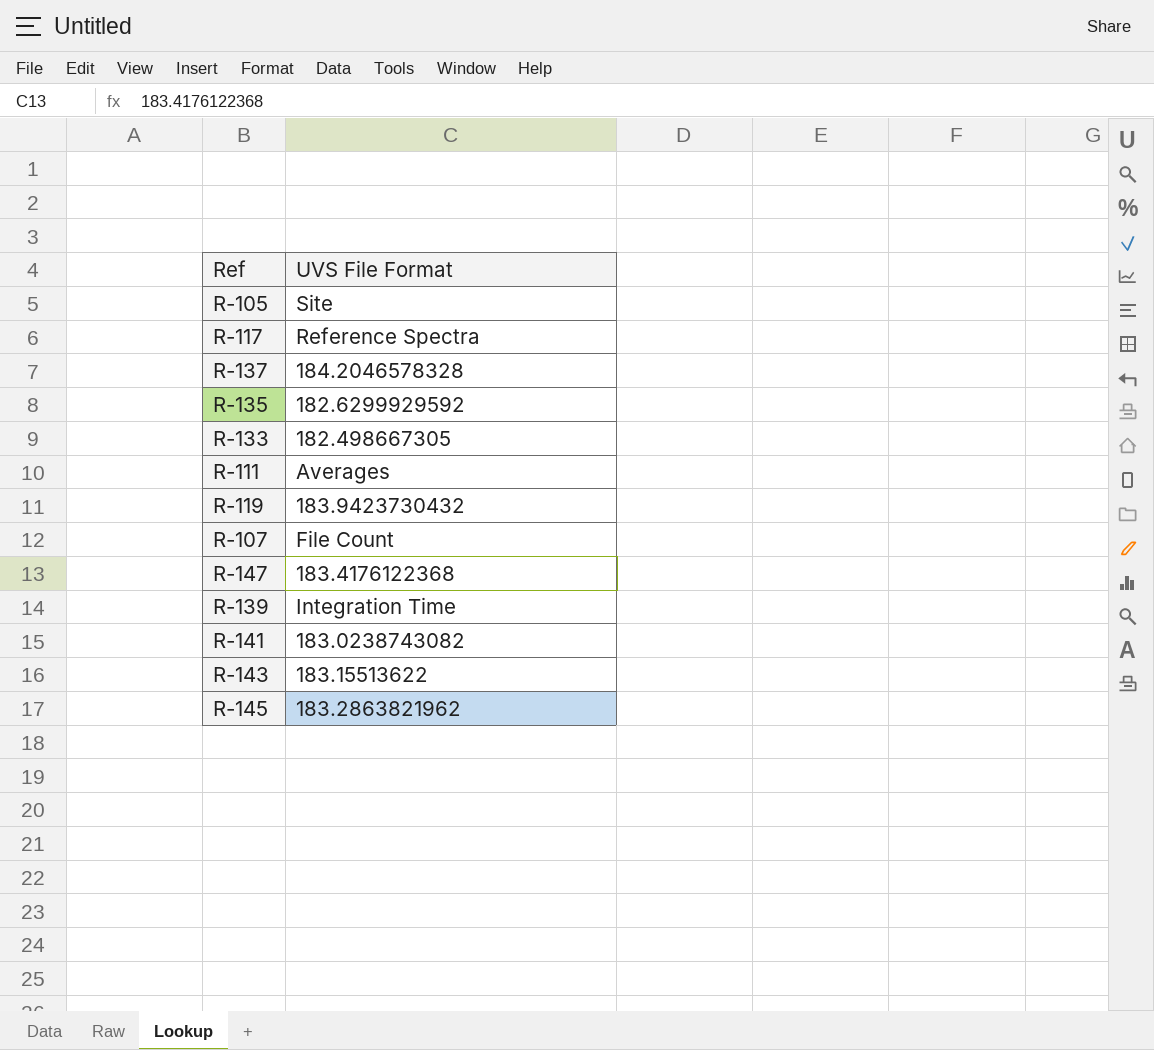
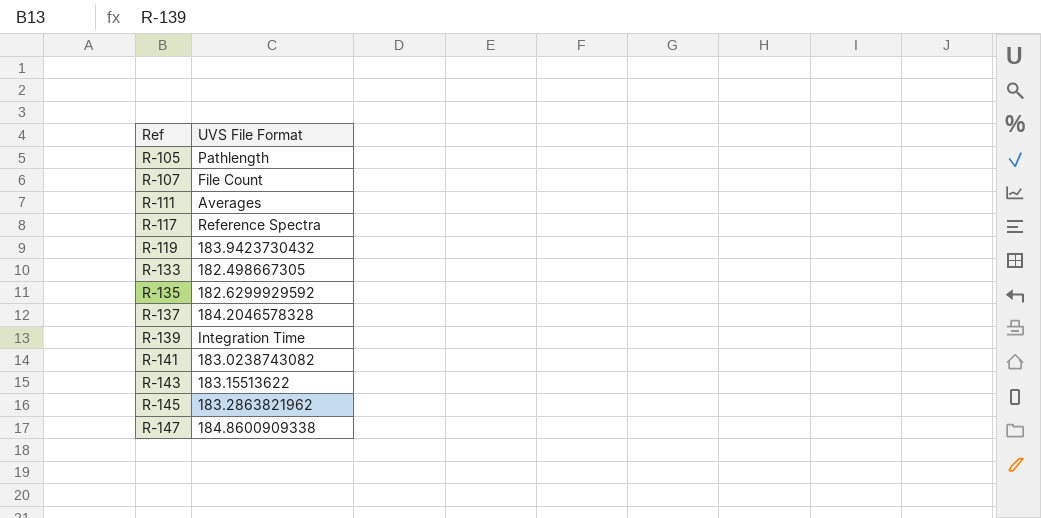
row order: none -> Ref ascending
R-105 | UVS File Format: Site -> Pathlength
R-147 | UVS File Format: 183.4176122368 -> 184.8600909338

